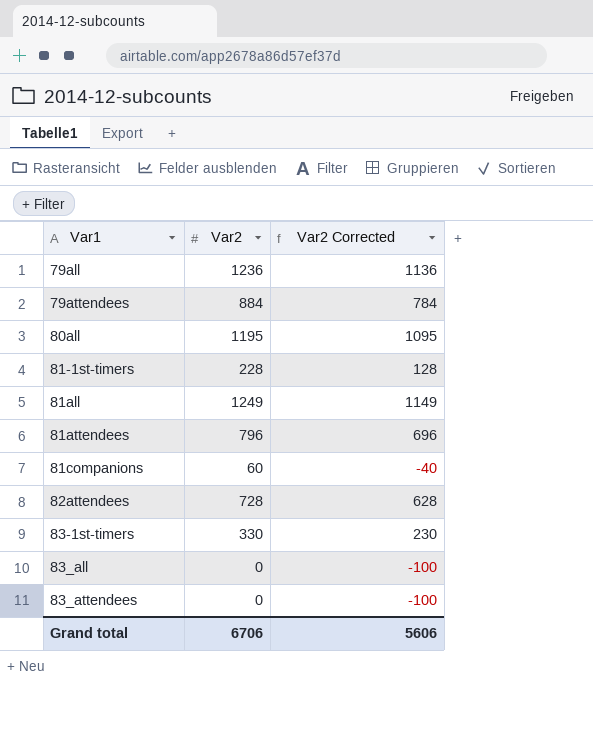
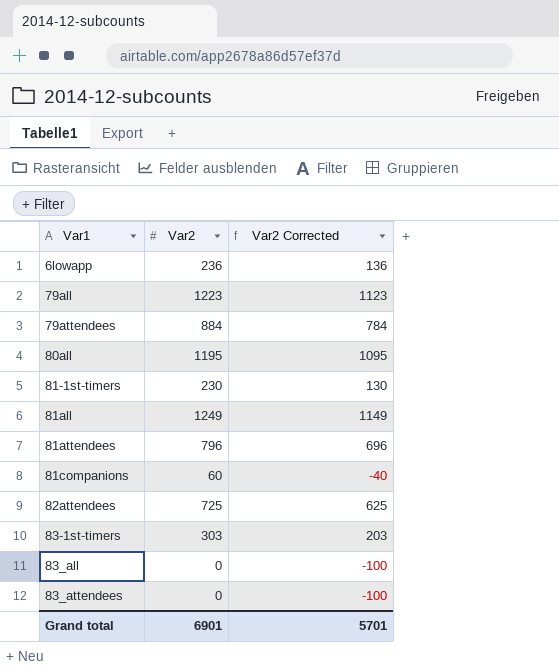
row 6lowapp: none -> 236 | 136
79all | Var2: 1236 -> 1223
79all | Var2 Corrected: 1136 -> 1123
81-1st-timers | Var2: 228 -> 230
81-1st-timers | Var2 Corrected: 128 -> 130
82attendees | Var2: 728 -> 725
82attendees | Var2 Corrected: 628 -> 625
83-1st-timers | Var2: 330 -> 303
83-1st-timers | Var2 Corrected: 230 -> 203
Grand total | Var2: 6706 -> 6901
Grand total | Var2 Corrected: 5606 -> 5701

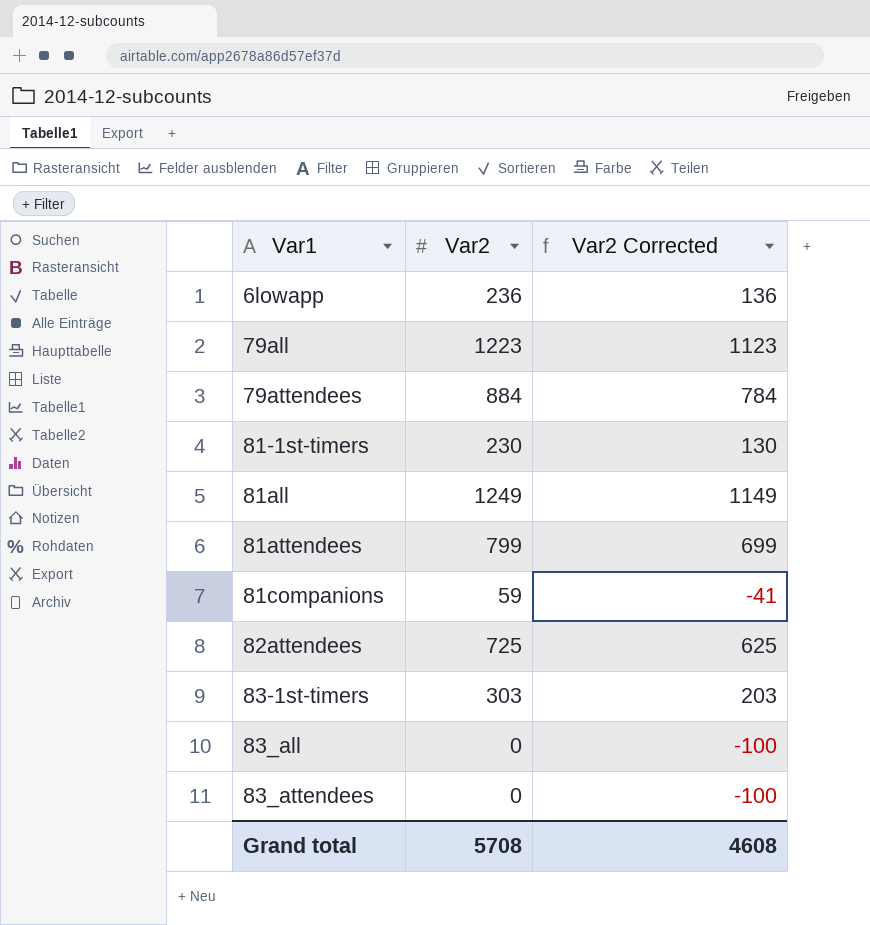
row 80all: 1195 | 1095 -> none
81attendees | Var2: 796 -> 799
81attendees | Var2 Corrected: 696 -> 699
81companions | Var2: 60 -> 59
81companions | Var2 Corrected: -40 -> -41
Grand total | Var2: 6901 -> 5708
Grand total | Var2 Corrected: 5701 -> 4608

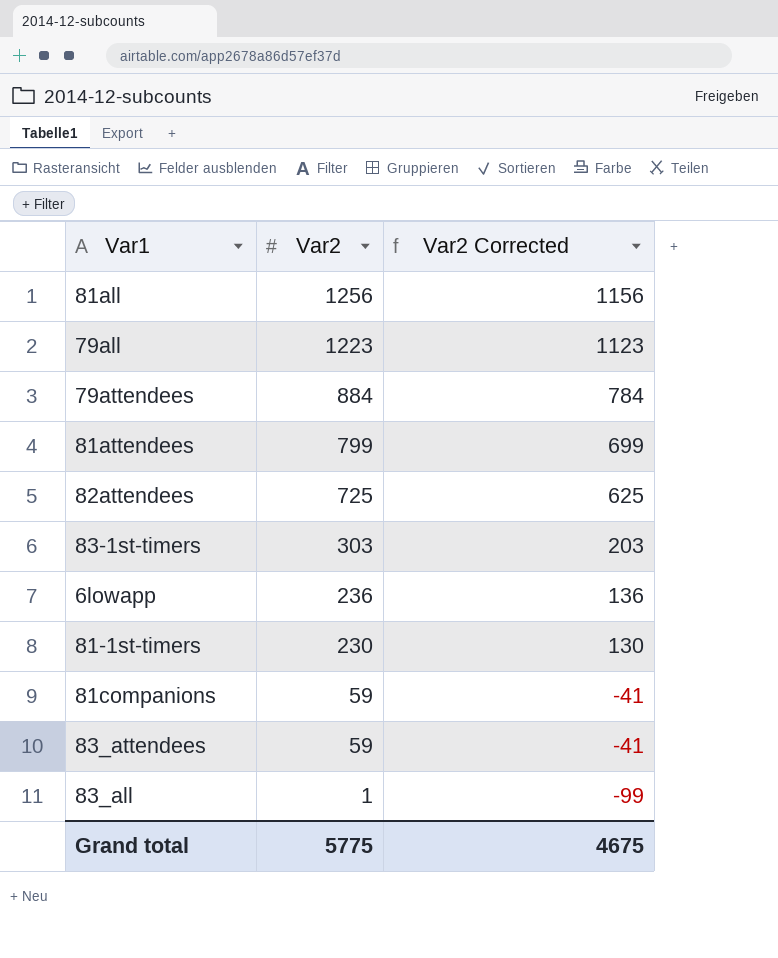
row order: Var1 ascending -> Var2 descending
81all | Var2: 1249 -> 1256
81all | Var2 Corrected: 1149 -> 1156
83_attendees | Var2: 0 -> 59
83_attendees | Var2 Corrected: -100 -> -41
83_all | Var2: 0 -> 1
83_all | Var2 Corrected: -100 -> -99
Grand total | Var2: 5708 -> 5775
Grand total | Var2 Corrected: 4608 -> 4675

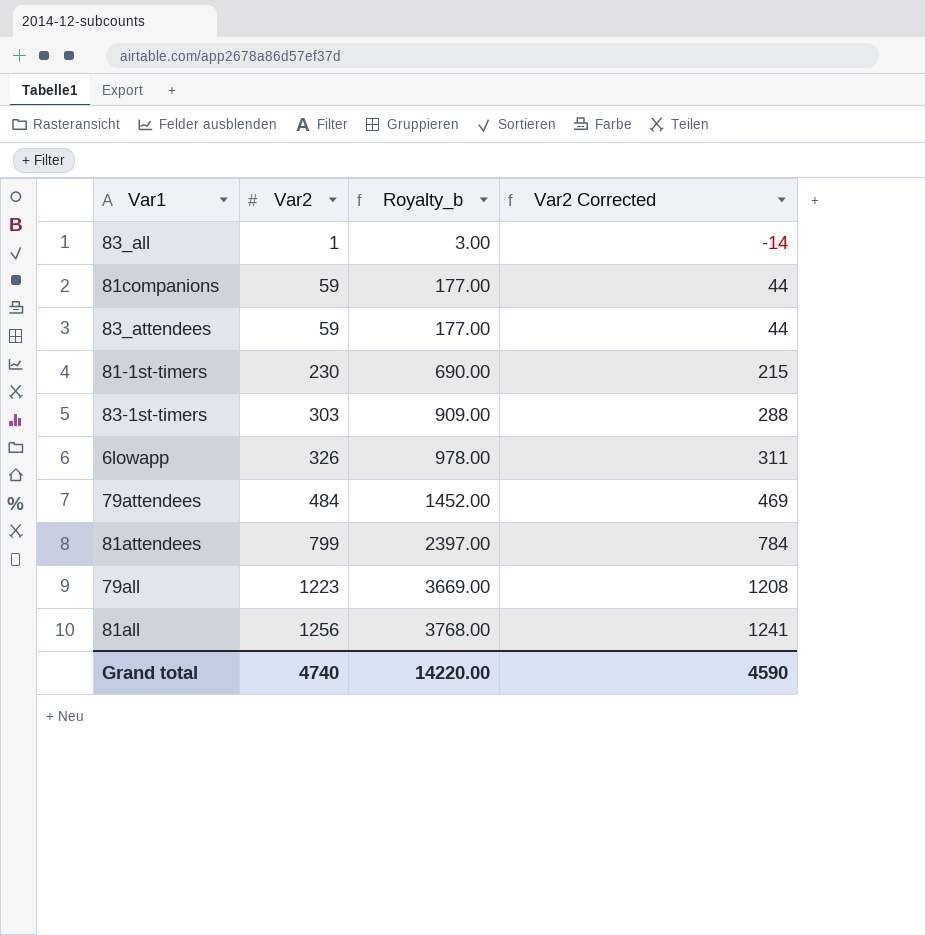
row order: Var2 descending -> Var2 ascending
column Royalty_b | formula: none -> [Var2] * 3
column Var2 Corrected | formula: [Var2] - 100 -> [Var2] - 15
row 82attendees: 725 | 625 -> none
6lowapp | Var2: 236 -> 326
79attendees | Var2: 884 -> 484
Grand total | Var2: 5775 -> 4740
Grand total | Var2 Corrected: 4675 -> 4590

